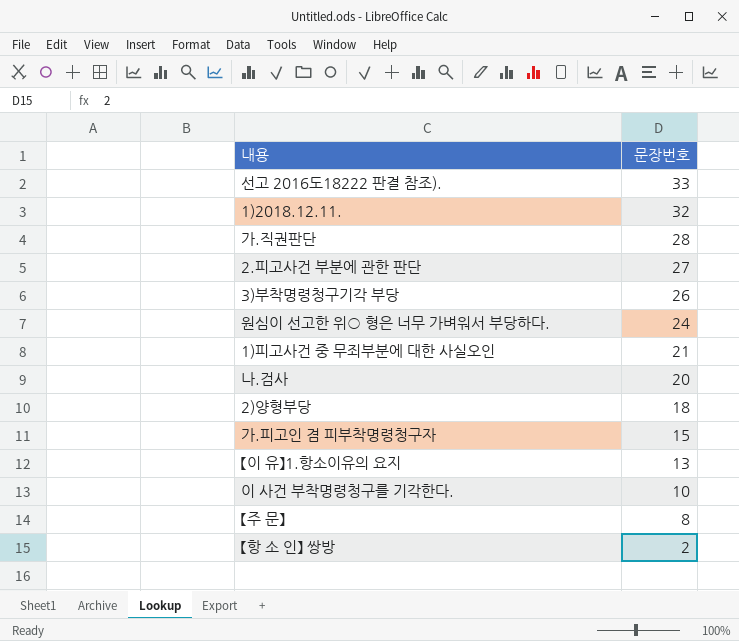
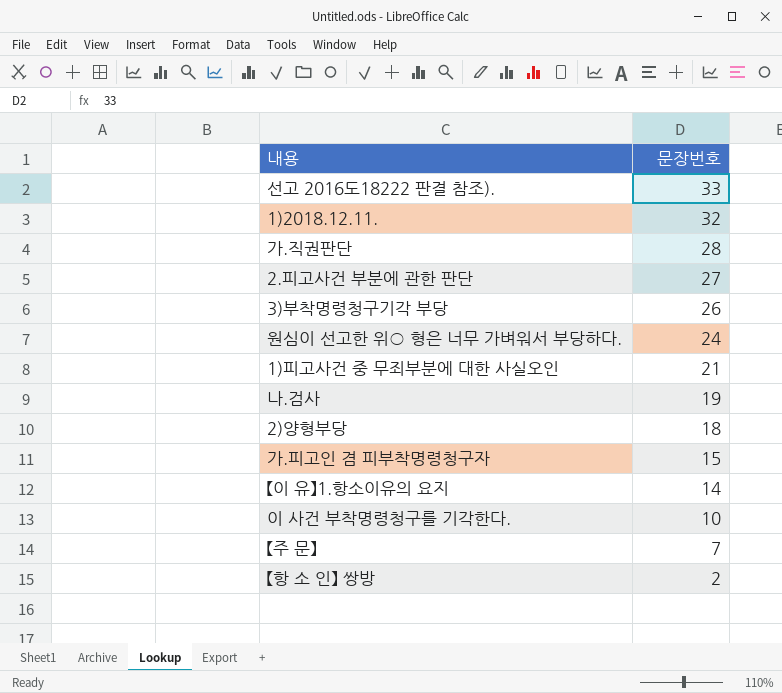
나.검사 | 문장번호: 20 -> 19
【이 유】1.항소이유의 요지 | 문장번호: 13 -> 14
【주 문】 | 문장번호: 8 -> 7

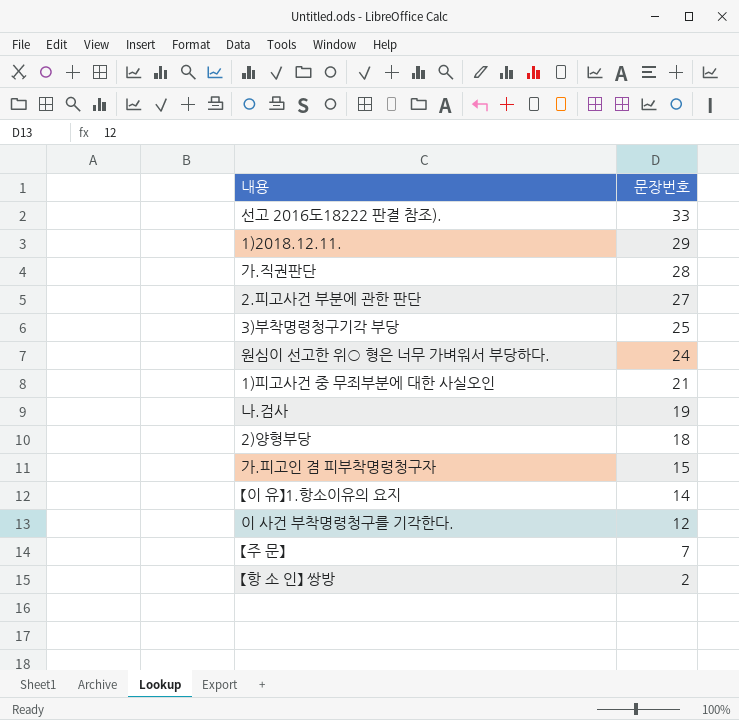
1)2018.12.11. | 문장번호: 32 -> 29
3)부착명령청구기각 부당 | 문장번호: 26 -> 25
이 사건 부착명령청구를 기각한다. | 문장번호: 10 -> 12

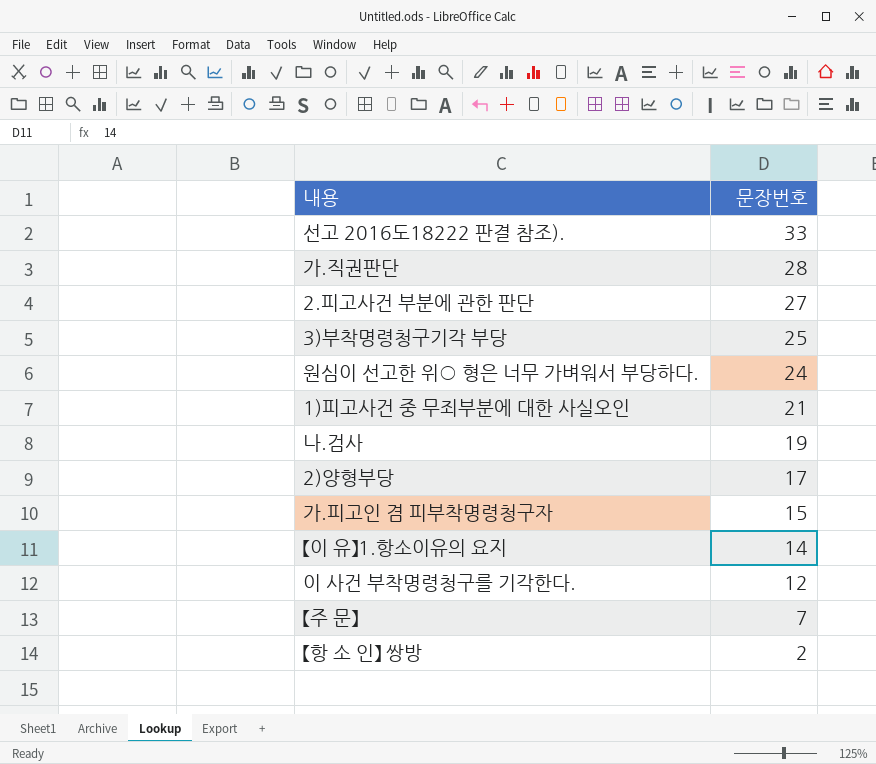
row 1)2018.12.11.: 29 -> none
2)양형부당 | 문장번호: 18 -> 17

